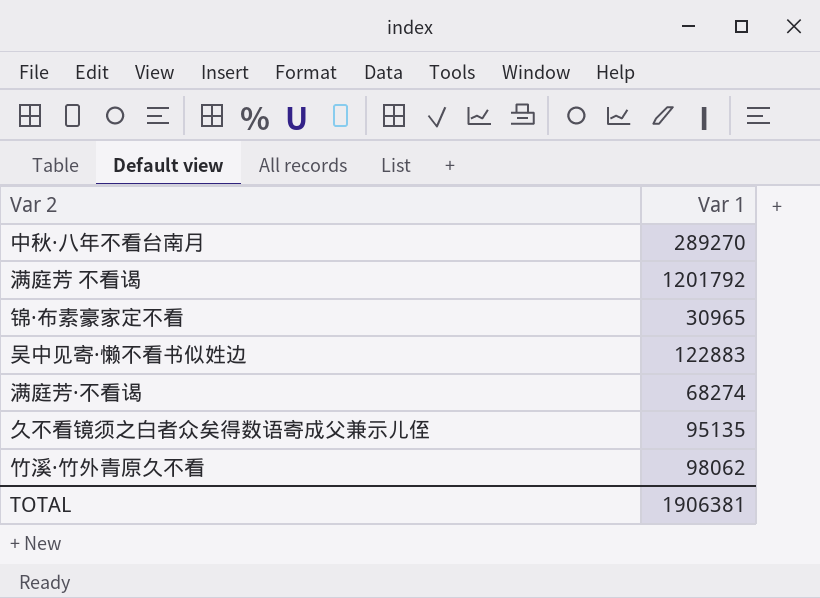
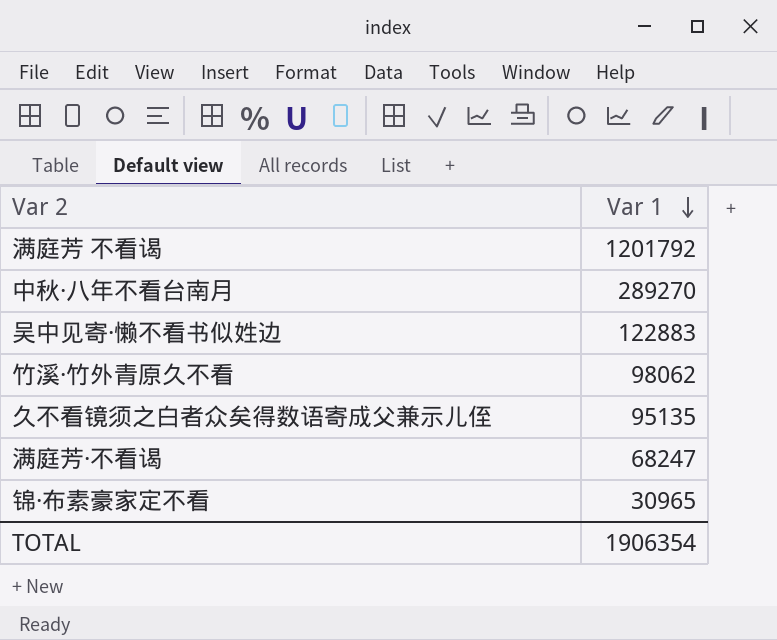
row order: none -> Var 1 descending
满庭芳·不看谒 | Var 1: 68274 -> 68247
TOTAL | Var 1: 1906381 -> 1906354

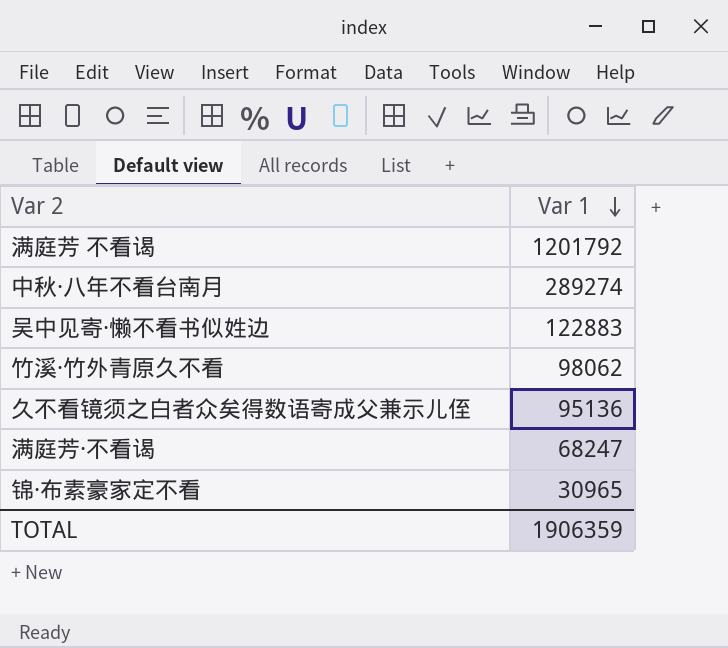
中秋·八年不看台南月 | Var 1: 289270 -> 289274
久不看镜须之白者众矣得数语寄成父兼示儿侄 | Var 1: 95135 -> 95136
TOTAL | Var 1: 1906354 -> 1906359

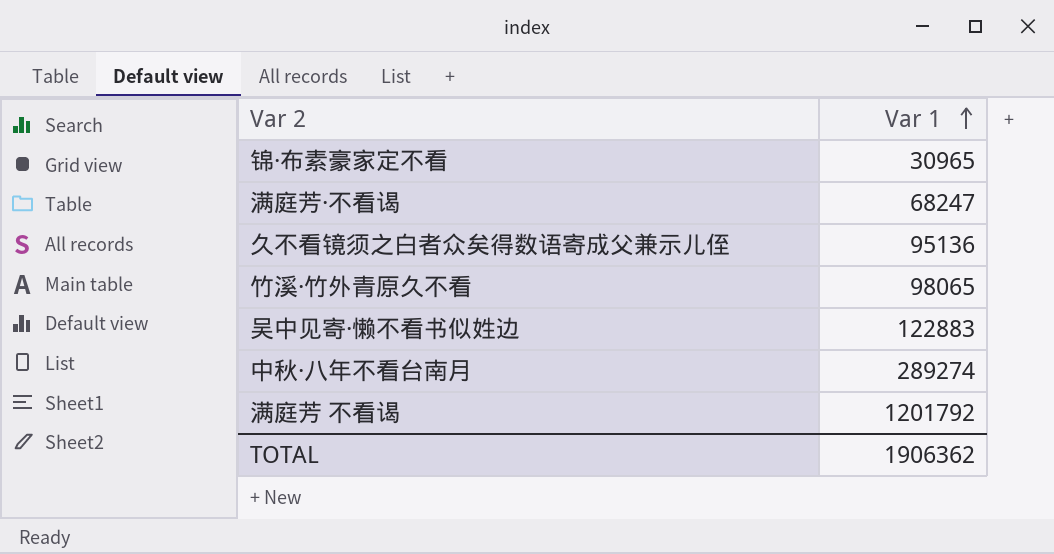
row order: Var 1 descending -> Var 1 ascending
竹溪·竹外青原久不看 | Var 1: 98062 -> 98065
TOTAL | Var 1: 1906359 -> 1906362

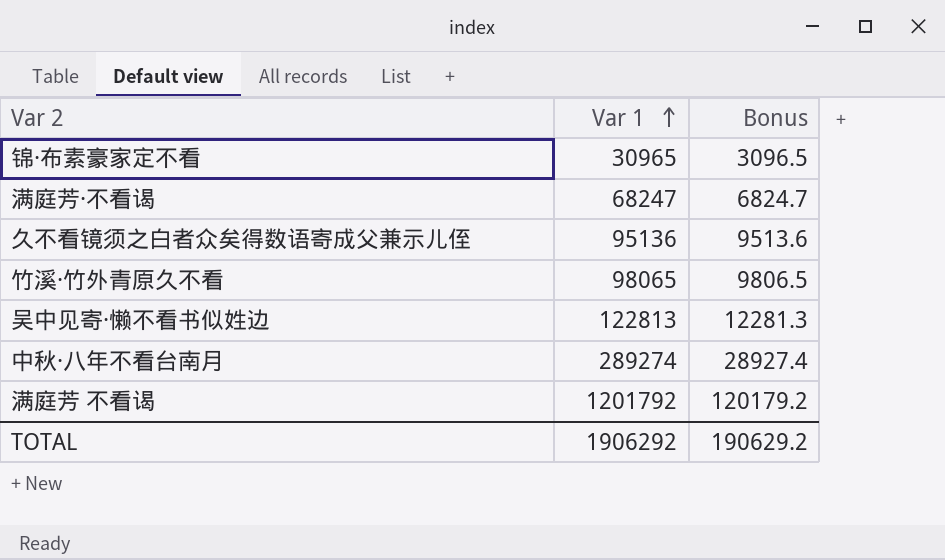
column Bonus | formula: none -> [Var 1] * 0.1
吴中见寄·懒不看书似姓边 | Var 1: 122883 -> 122813
TOTAL | Var 1: 1906362 -> 1906292

